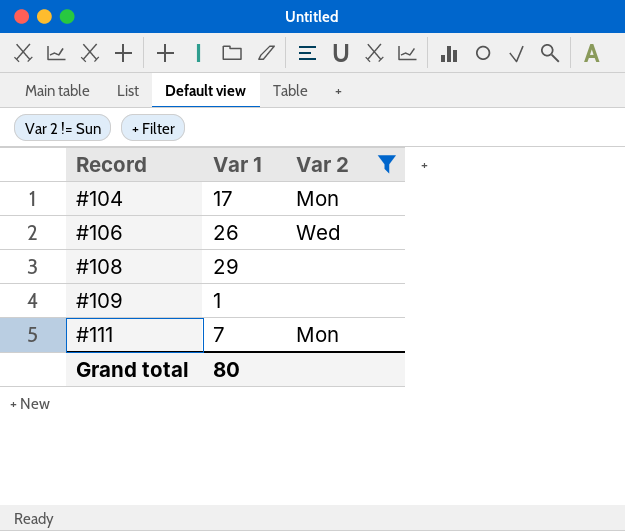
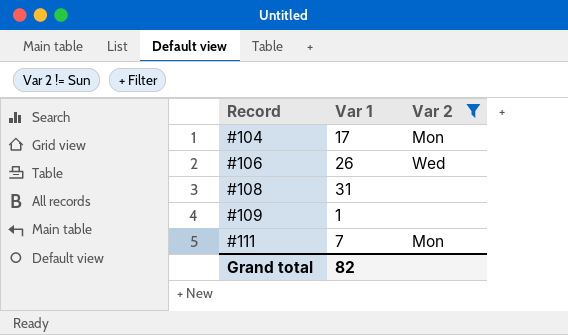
#108 | Var 1: 29 -> 31
Grand total | Var 1: 80 -> 82

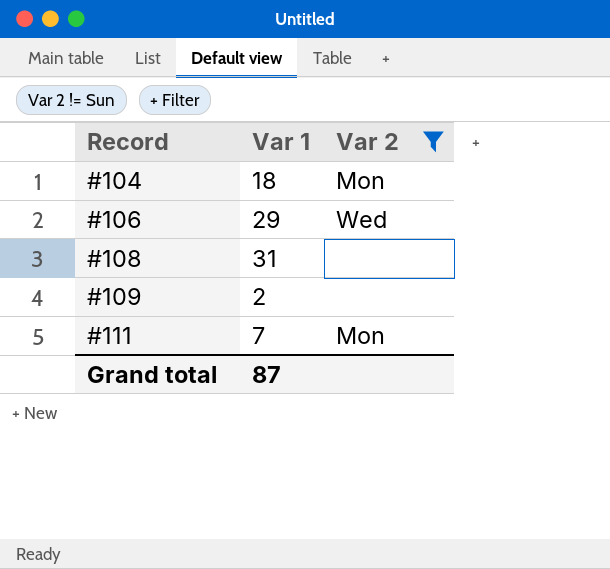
#104 | Var 1: 17 -> 18
#106 | Var 1: 26 -> 29
#109 | Var 1: 1 -> 2
Grand total | Var 1: 82 -> 87

